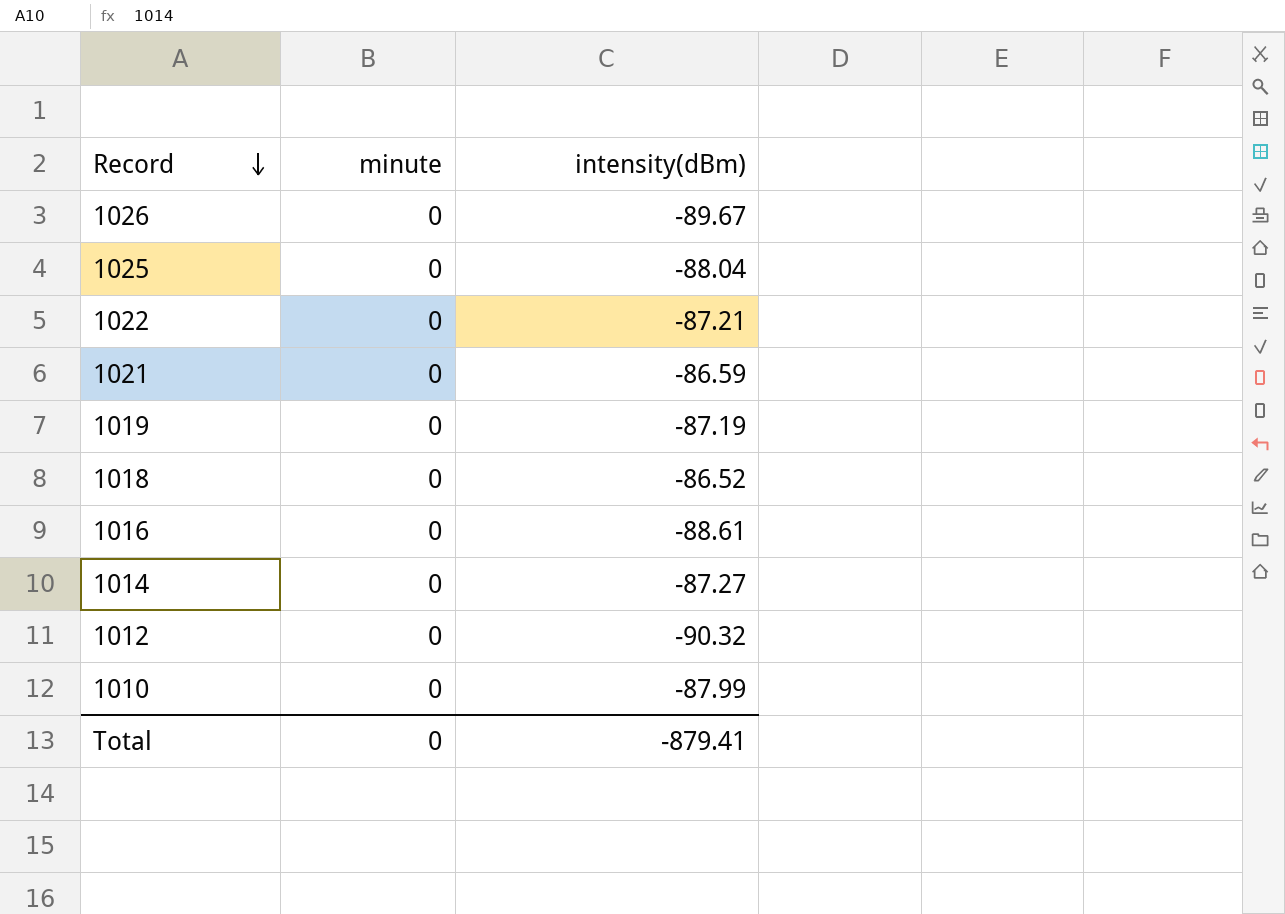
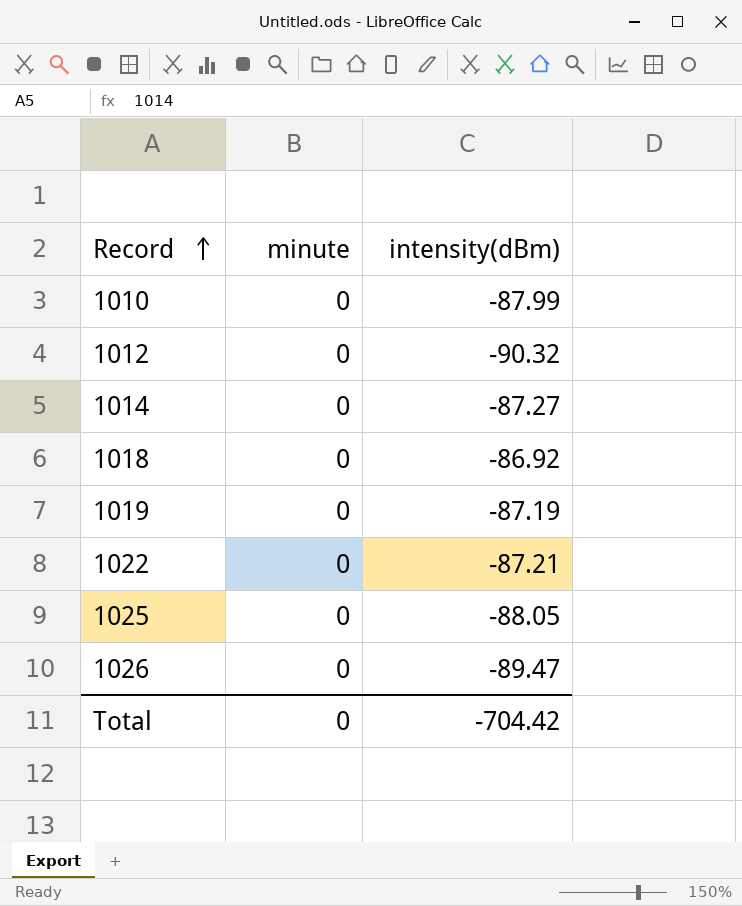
row order: Record descending -> Record ascending
row 1021: 0 | -86.59 -> none
row 1016: 0 | -88.61 -> none
1018 | intensity(dBm): -86.52 -> -86.92
1025 | intensity(dBm): -88.04 -> -88.05
1026 | intensity(dBm): -89.67 -> -89.47
Total | intensity(dBm): -879.41 -> -704.42

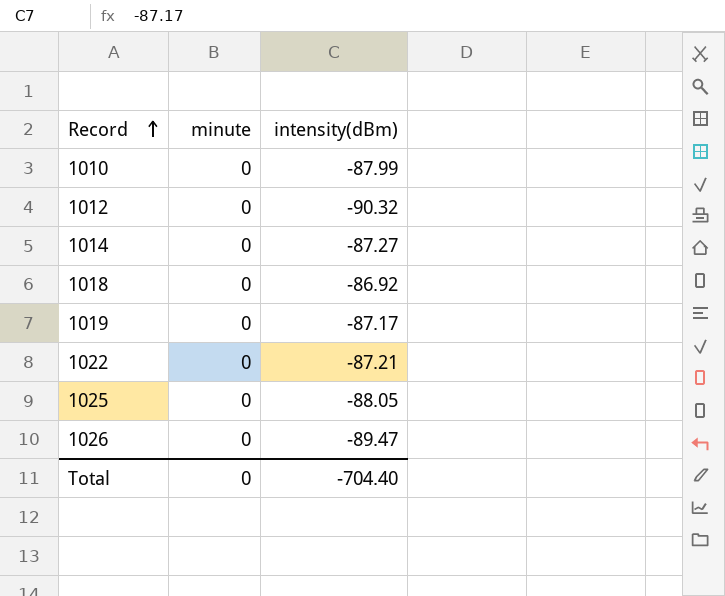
1019 | intensity(dBm): -87.19 -> -87.17
Total | intensity(dBm): -704.42 -> -704.40

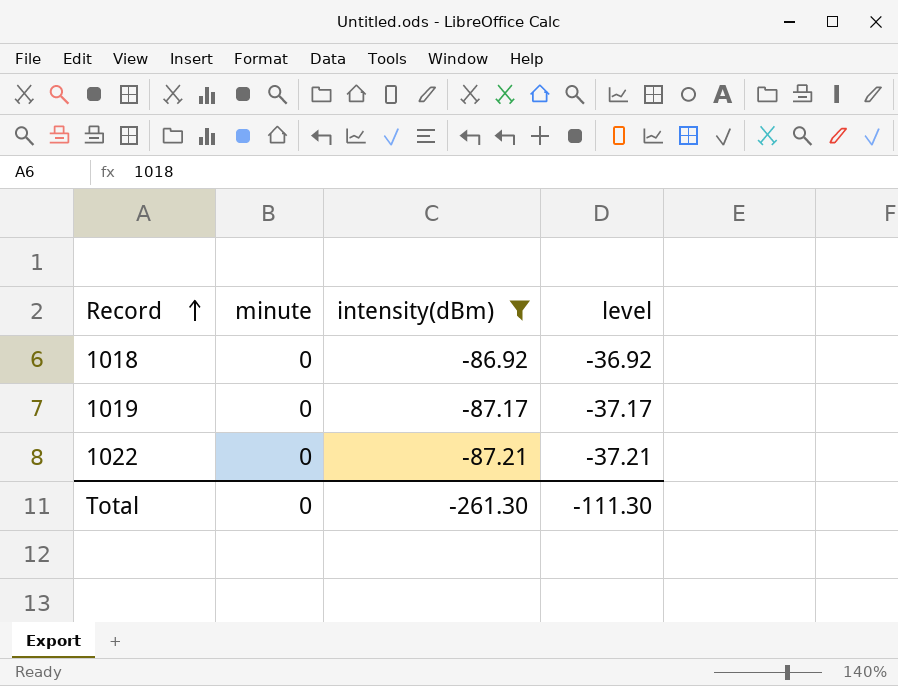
filter: none -> intensity(dBm) >= -87.21
column level | formula: none -> [intensity(dBm)] + 50
Total | intensity(dBm): -704.40 -> -261.30

